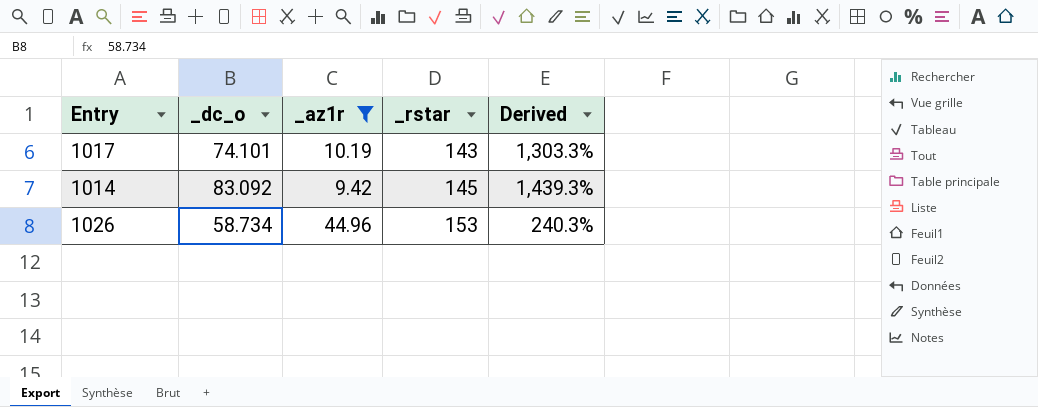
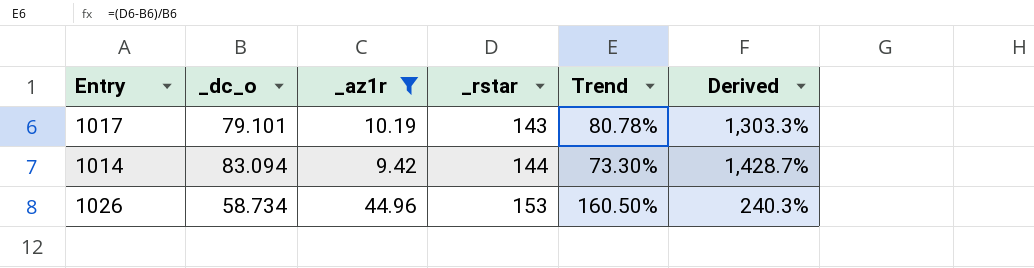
column Trend | formula: none -> ([_rstar] - [_dc_o]) / [_dc_o]
1017 | _dc_o: 74.101 -> 79.101
1014 | _dc_o: 83.092 -> 83.094
1014 | _rstar: 145 -> 144
1014 | Derived: 1,439.3% -> 1,428.7%

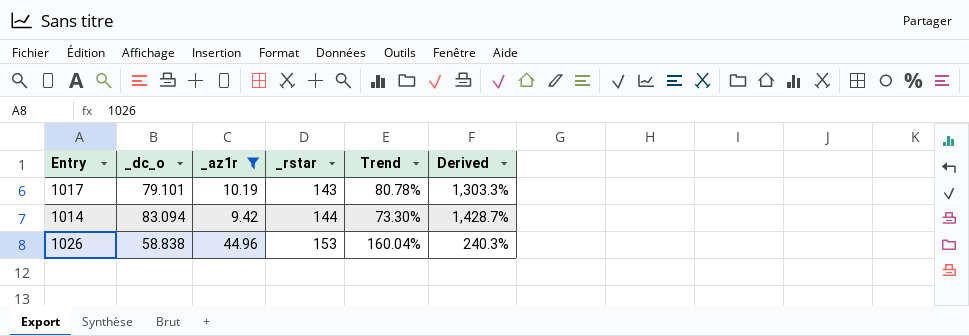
1026 | _dc_o: 58.734 -> 58.838
1026 | Trend: 160.50% -> 160.04%

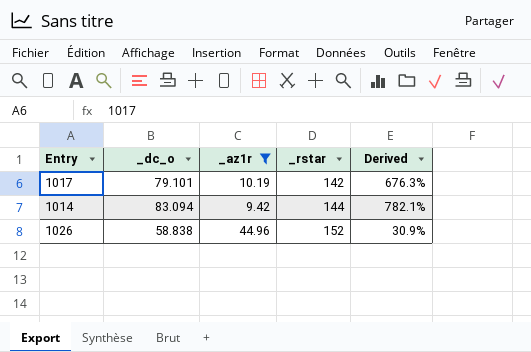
column Trend | formula: ([_rstar] - [_dc_o]) / [_dc_o] -> none
column Derived | formula: ([_rstar] - [_az1r]) / [_az1r] -> ([_dc_o] - [_az1r]) / [_az1r]
1017 | _rstar: 143 -> 142
1026 | _rstar: 153 -> 152

